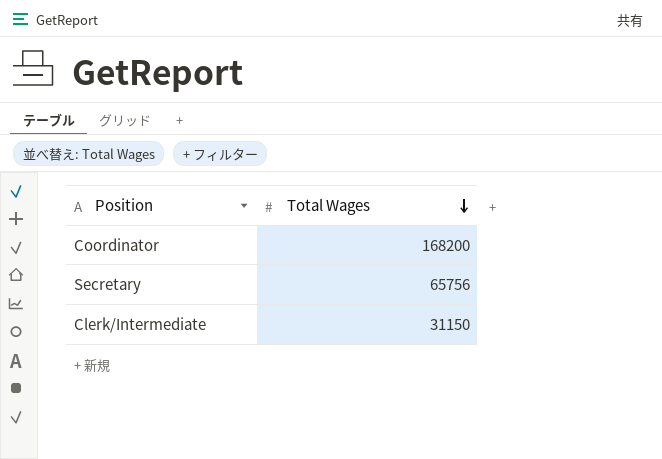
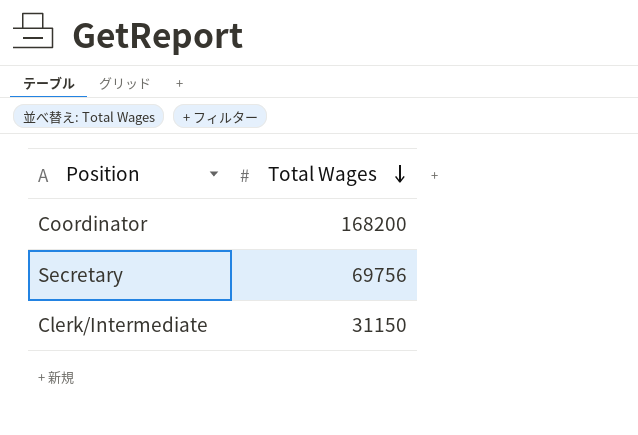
Secretary | Total Wages: 65756 -> 69756

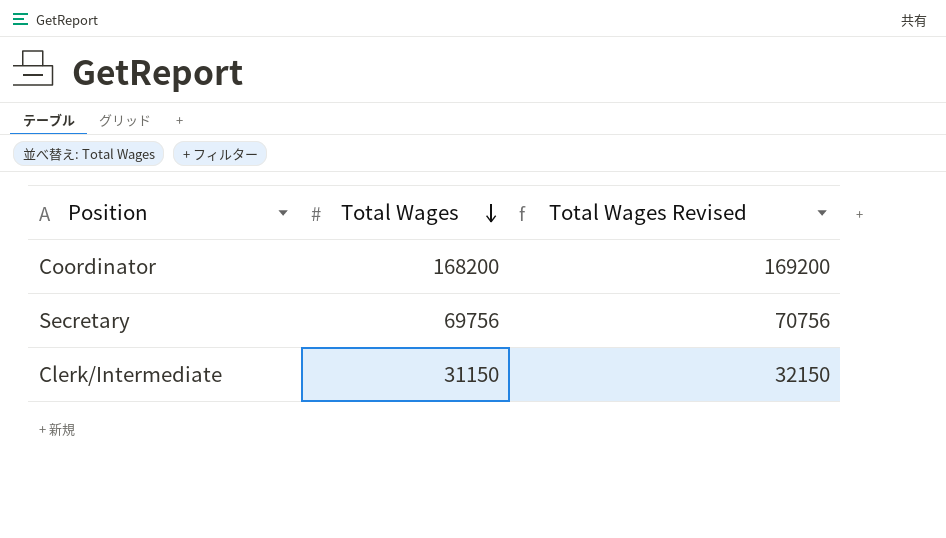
column Total Wages Revised | formula: none -> [Total Wages] + 1000

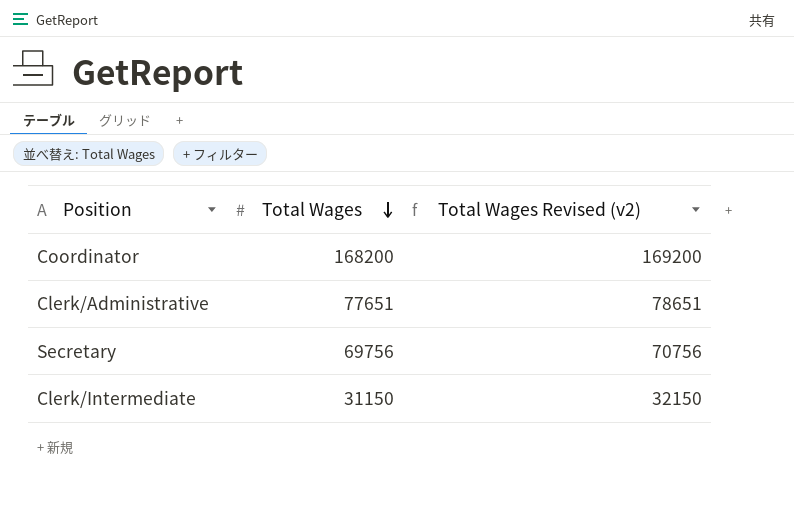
column name: Total Wages Revised -> Total Wages Revised (v2)
row Clerk/Administrative: none -> 77651 | 78651

